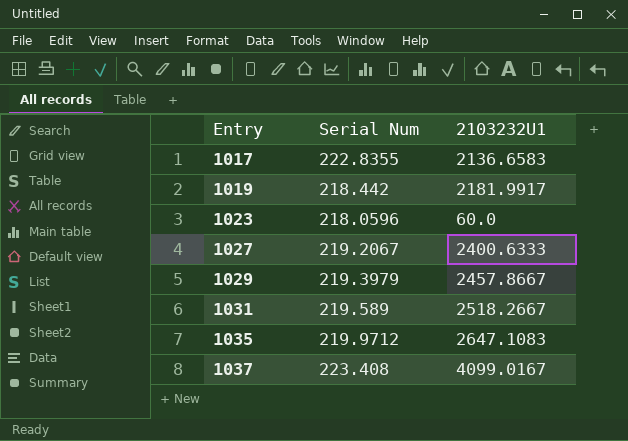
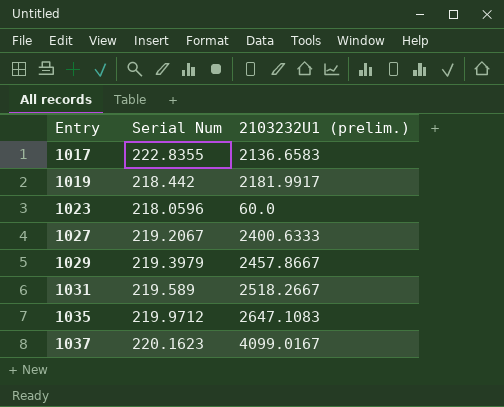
column name: 2103232U1 -> 2103232U1 (prelim.)
1037 | Serial Num: 223.408 -> 220.1623

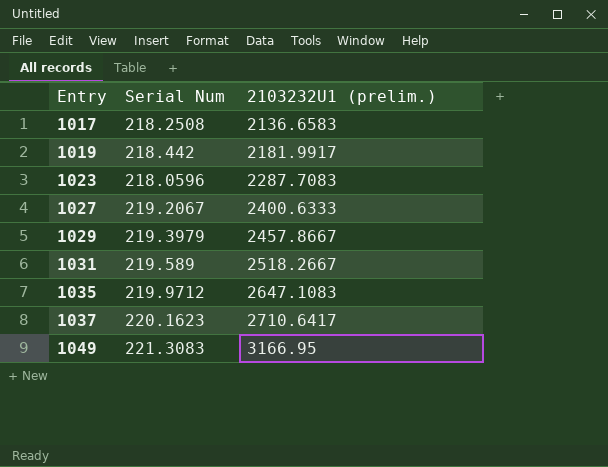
1017 | Serial Num: 222.8355 -> 218.2508
1023 | 2103232U1 (prelim.): 60.0 -> 2287.7083
1037 | 2103232U1 (prelim.): 4099.0167 -> 2710.6417
row 1049: none -> 221.3083 | 3166.95

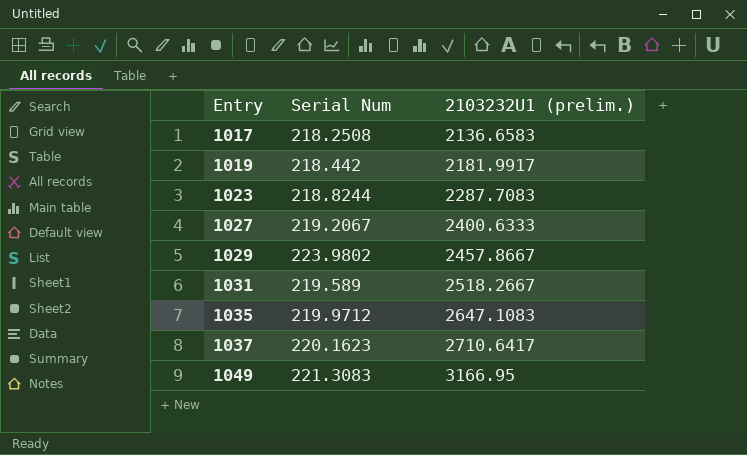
1023 | Serial Num: 218.0596 -> 218.8244
1029 | Serial Num: 219.3979 -> 223.9802

